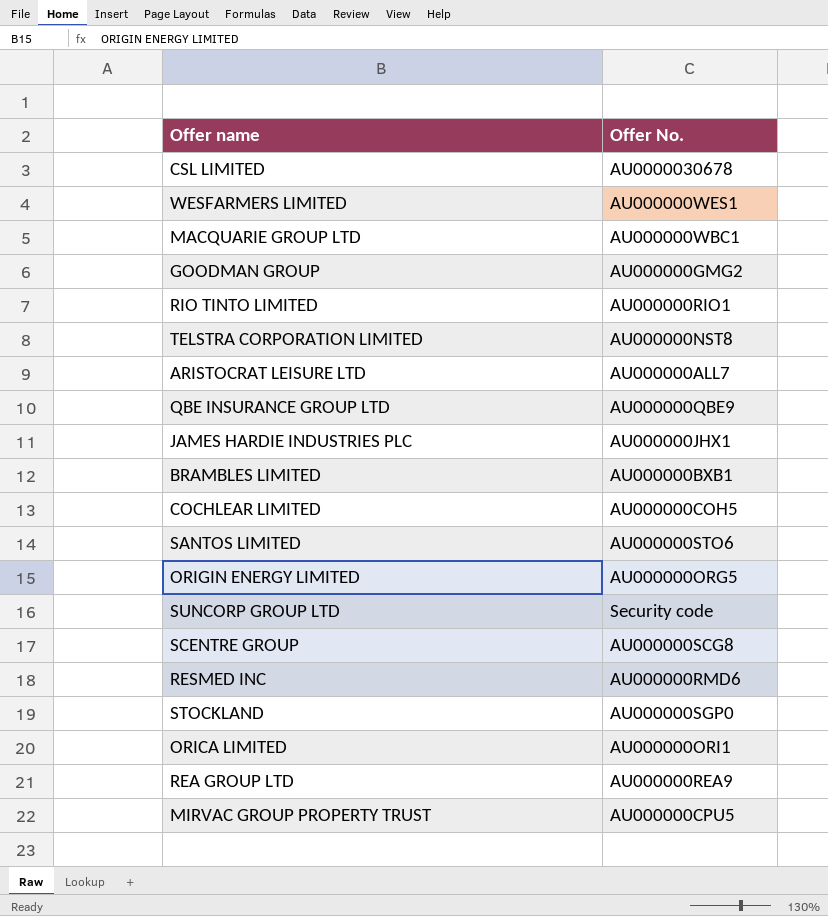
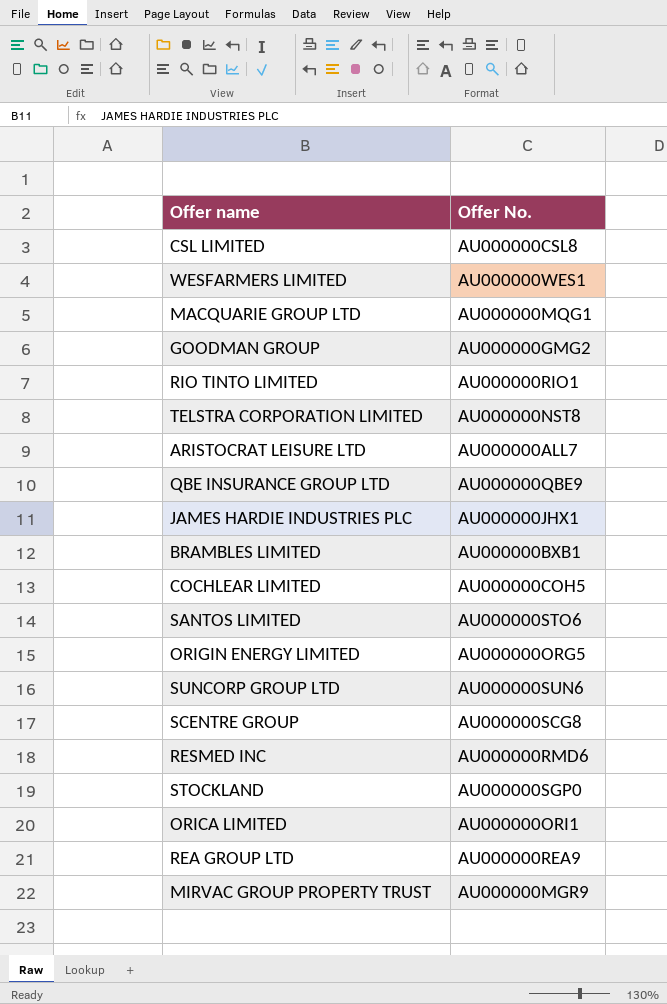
CSL LIMITED | Offer No.: AU0000030678 -> AU000000CSL8
MACQUARIE GROUP LTD | Offer No.: AU000000WBC1 -> AU000000MQG1
SUNCORP GROUP LTD | Offer No.: Security code -> AU000000SUN6
MIRVAC GROUP PROPERTY TRUST | Offer No.: AU000000CPU5 -> AU000000MGR9

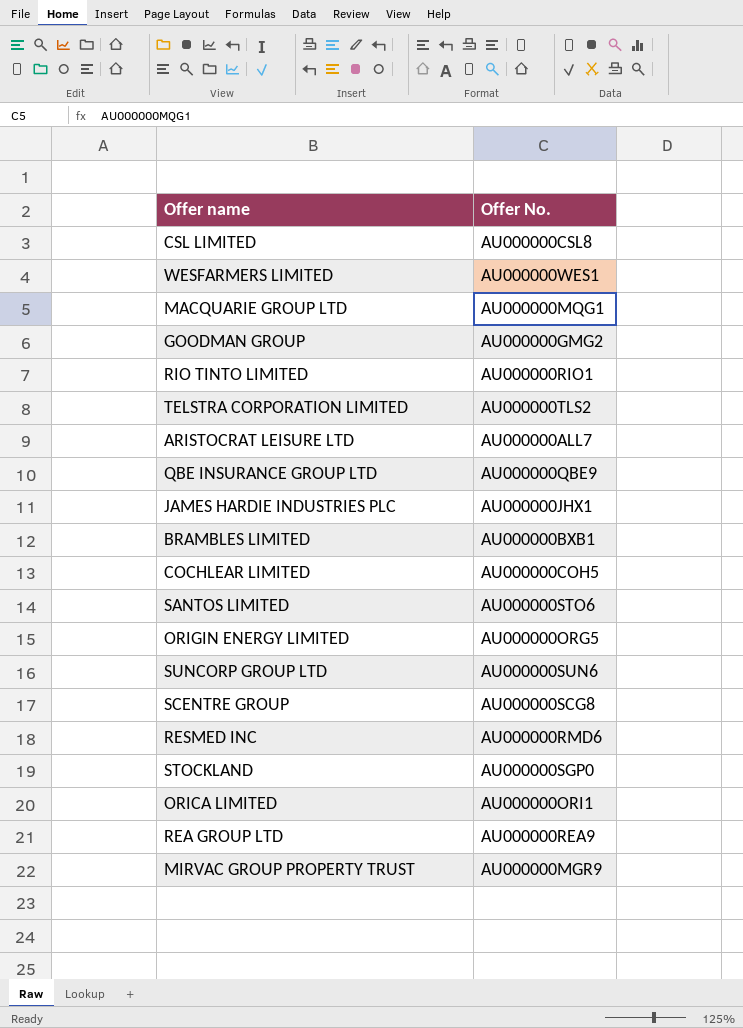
TELSTRA CORPORATION LIMITED | Offer No.: AU000000NST8 -> AU000000TLS2

